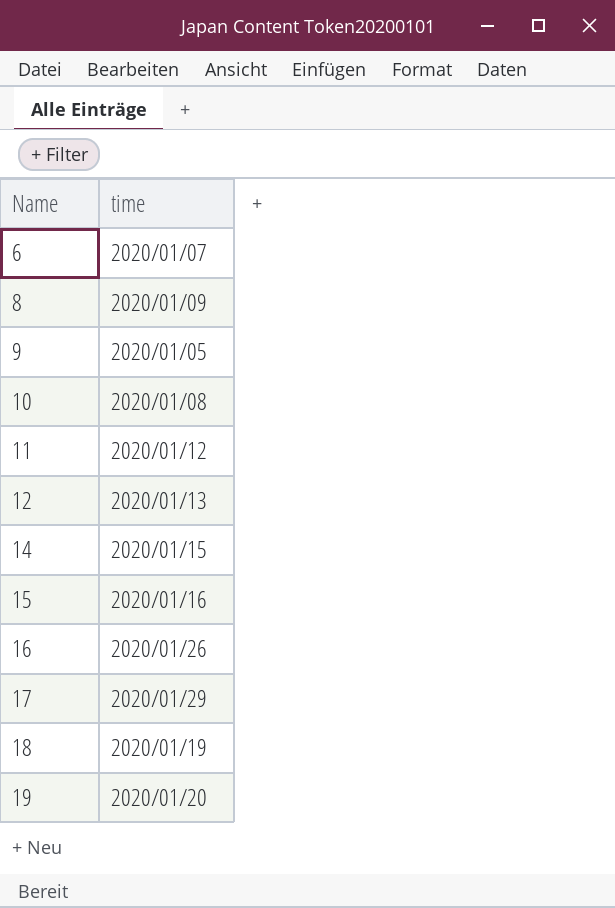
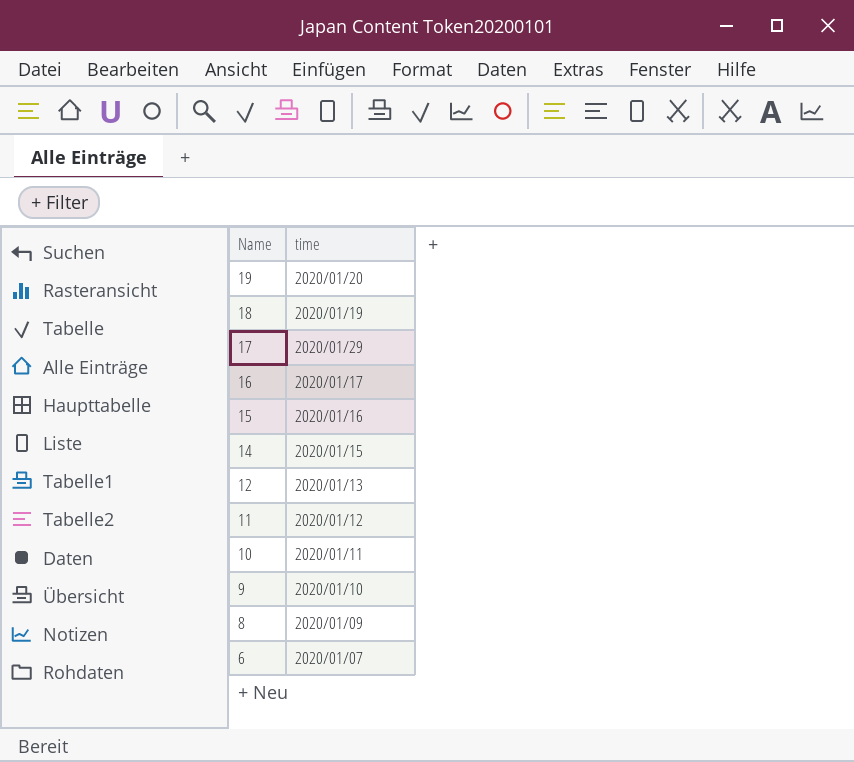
row order: Name ascending -> Name descending
16 | time: 2020/01/26 -> 2020/01/17
10 | time: 2020/01/08 -> 2020/01/11
9 | time: 2020/01/05 -> 2020/01/10

